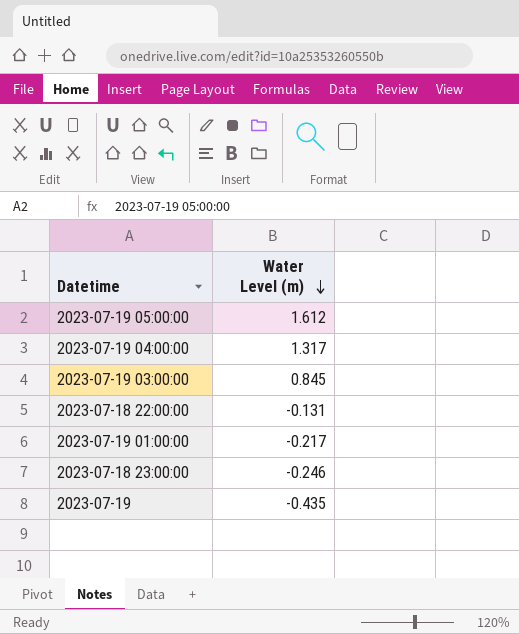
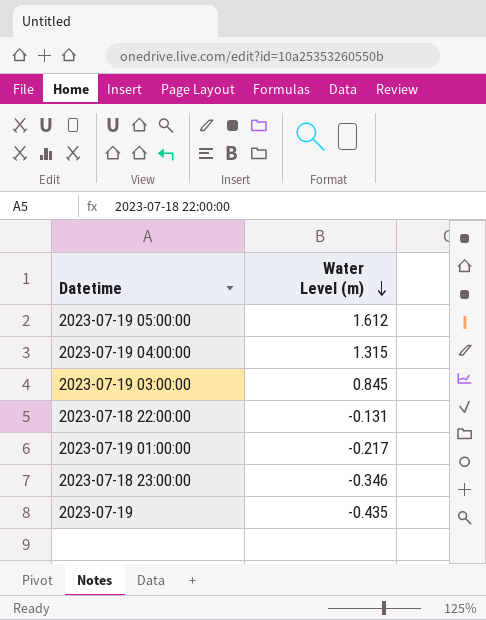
2023-07-19 04:00:00 | Water Level (m): 1.317 -> 1.315
2023-07-18 23:00:00 | Water Level (m): -0.246 -> -0.346

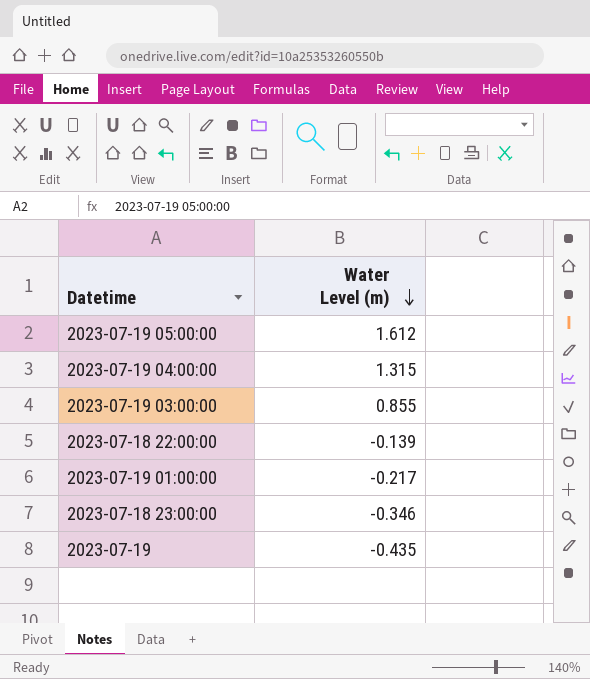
2023-07-19 03:00:00 | Water Level (m): 0.845 -> 0.855
2023-07-18 22:00:00 | Water Level (m): -0.131 -> -0.139

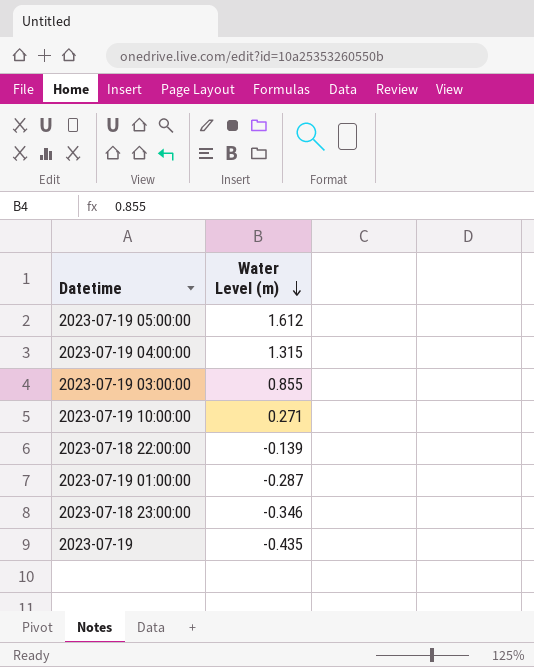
row 2023-07-19 10:00:00: none -> 0.271
2023-07-19 01:00:00 | Water Level (m): -0.217 -> -0.287

